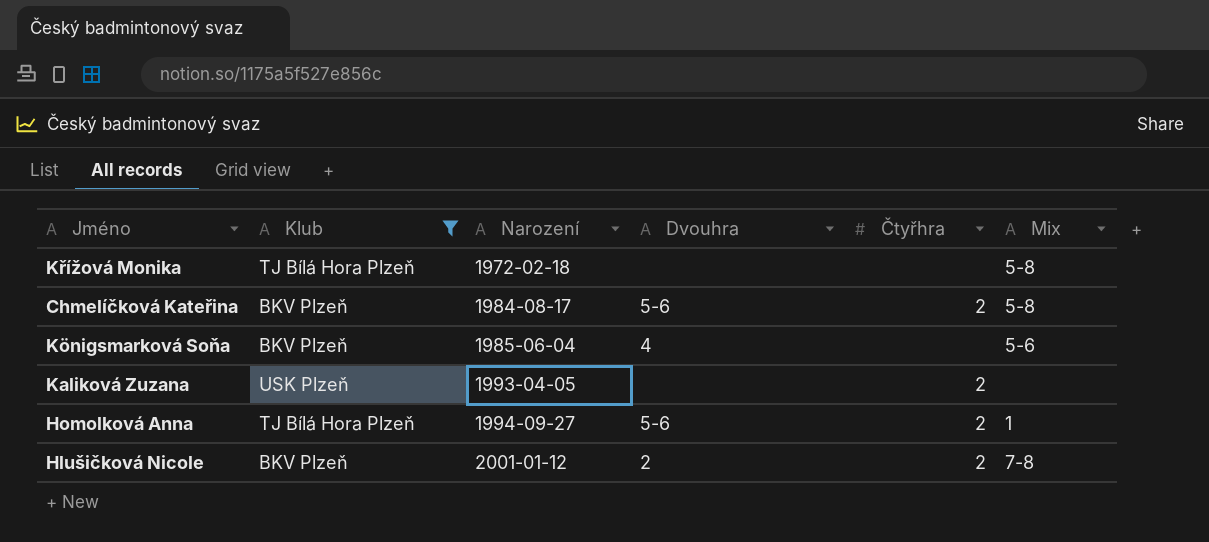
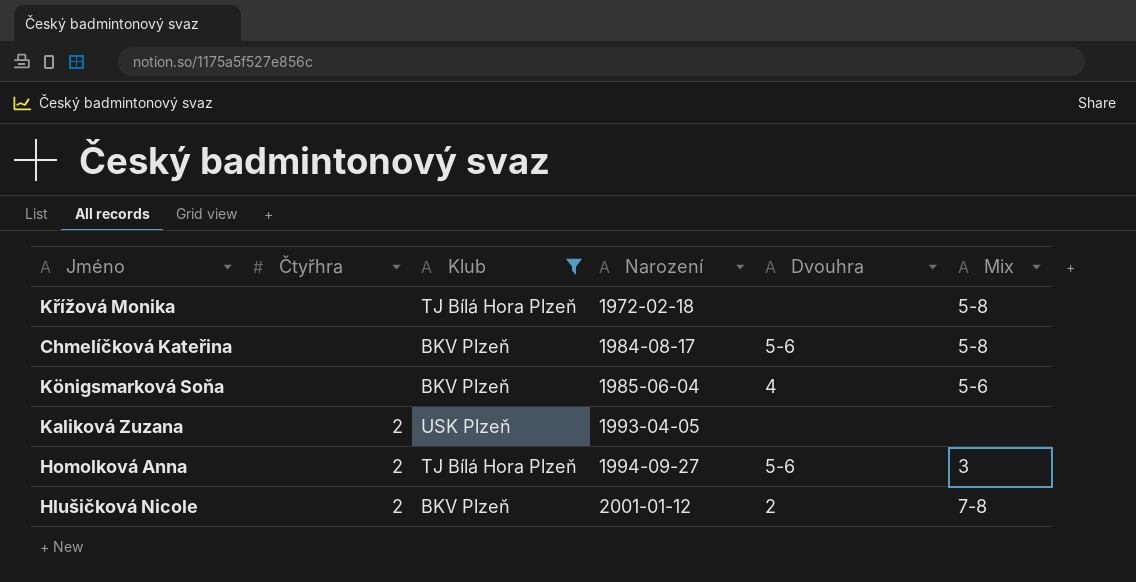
column Čtyřhra | position: 5 -> 2
Chmelíčková Kateřina | Čtyřhra: 2 -> none
Homolková Anna | Mix: 1 -> 3

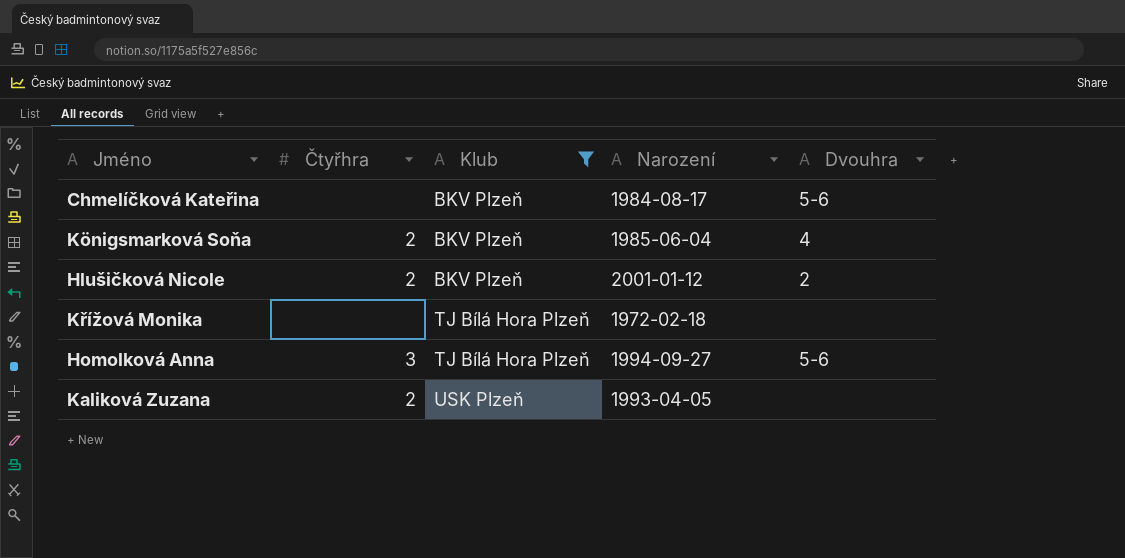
row order: Narození ascending -> Klub ascending
column Mix | position: 6 -> none
Königsmarková Soňa | Čtyřhra: none -> 2
Homolková Anna | Čtyřhra: 2 -> 3

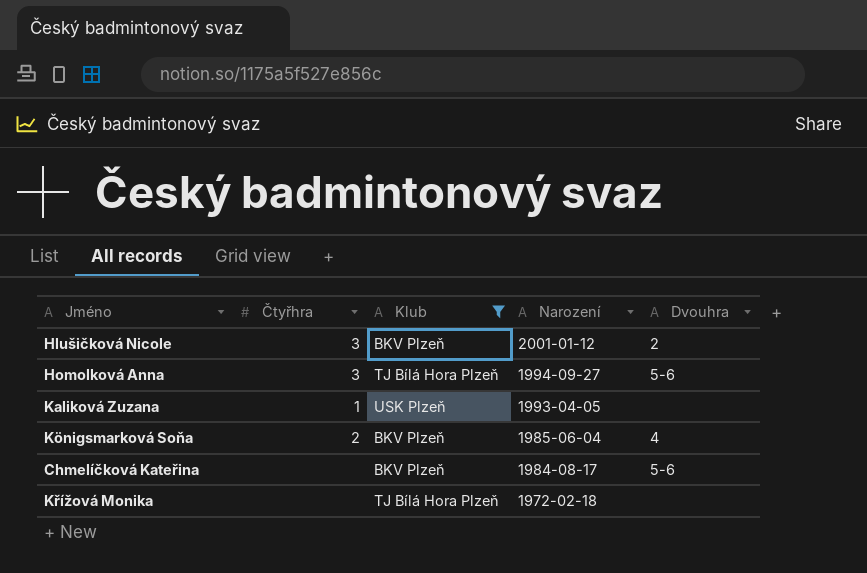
row order: Klub ascending -> Narození descending
Hlušičková Nicole | Čtyřhra: 2 -> 3
Kaliková Zuzana | Čtyřhra: 2 -> 1

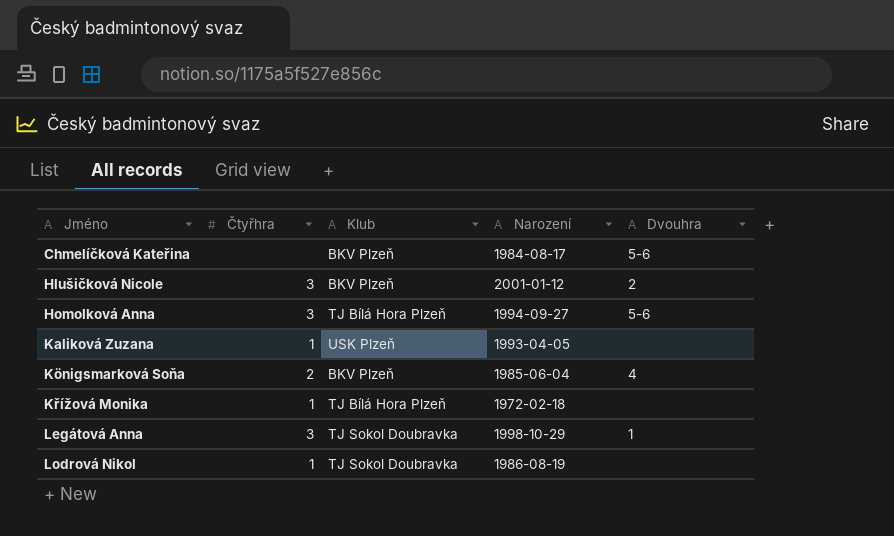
filter: Klub != TJ Sokol Doubravka -> none
row order: Narození descending -> Jméno ascending
Křížová Monika | Čtyřhra: none -> 1

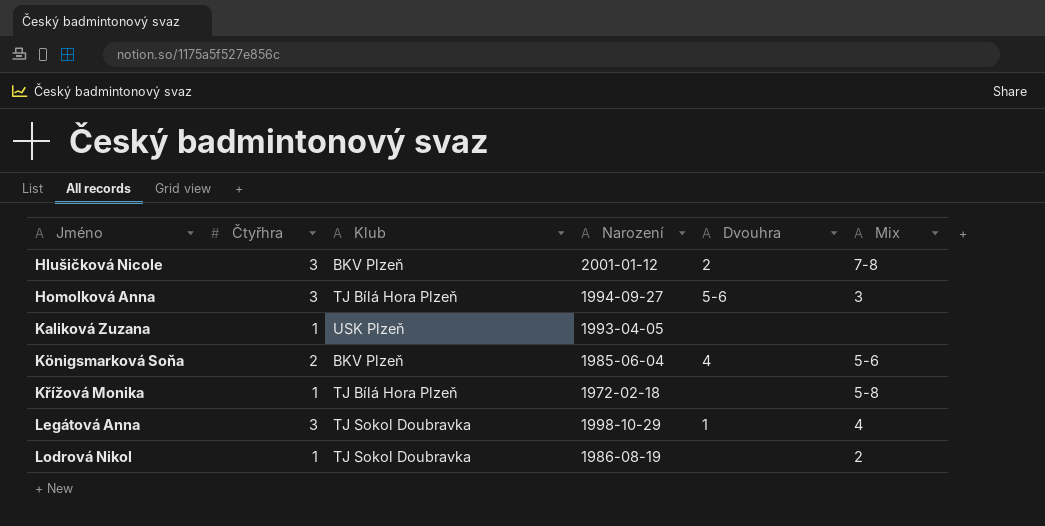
column Mix | position: none -> 6
row Chmelíčková Kateřina: none | BKV Plzeň | 1984-08-17 | 5-6 -> none

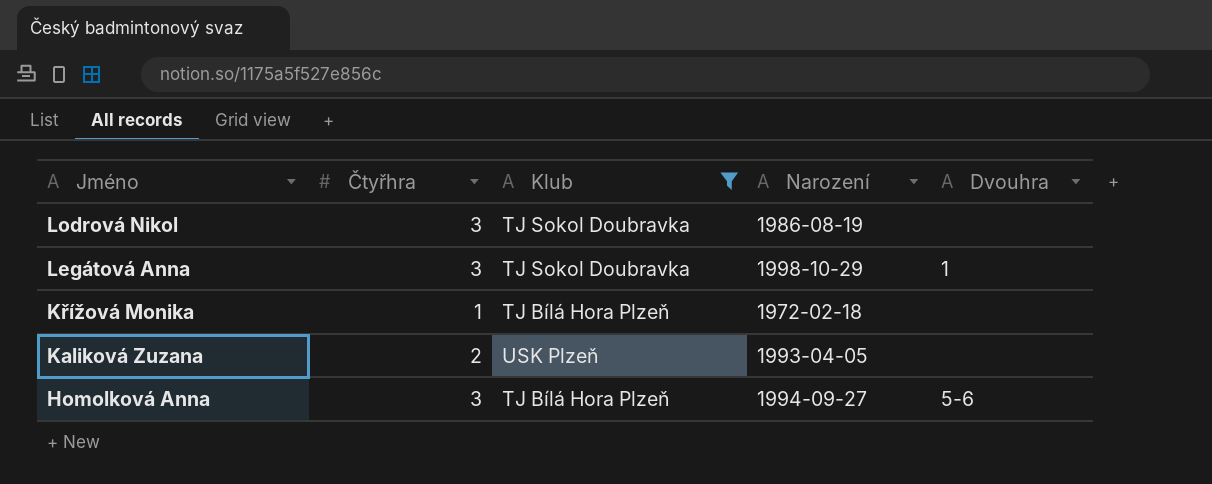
filter: none -> Klub != BKV Plzeň
row order: Jméno ascending -> Jméno descending
column Mix | position: 6 -> none
Lodrová Nikol | Čtyřhra: 1 -> 3
Kaliková Zuzana | Čtyřhra: 1 -> 2

